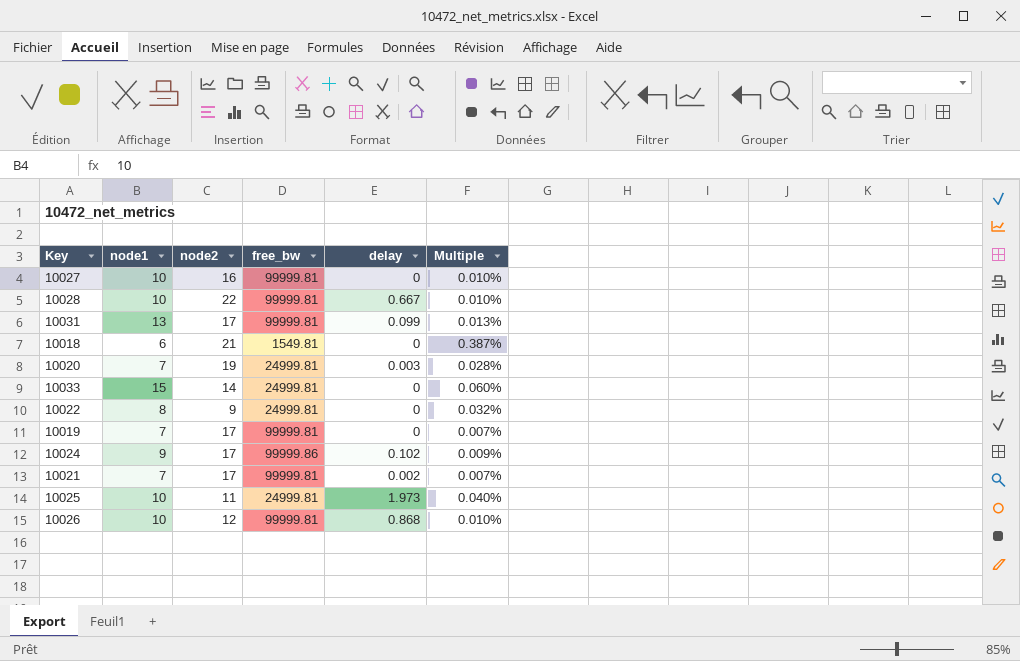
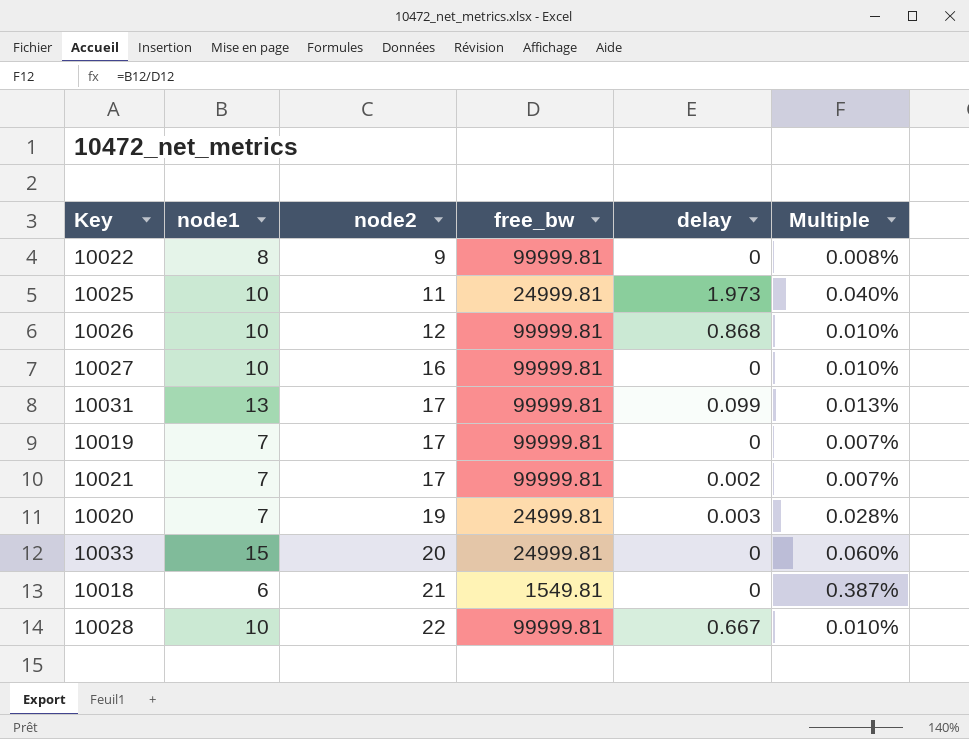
row order: none -> node2 ascending
row 10024: 9 | 17 | 99999.86 | 0.102 | 0.009% -> none
10022 | free_bw: 24999.81 -> 99999.81
10022 | Multiple: 0.032% -> 0.008%
10033 | node2: 14 -> 20

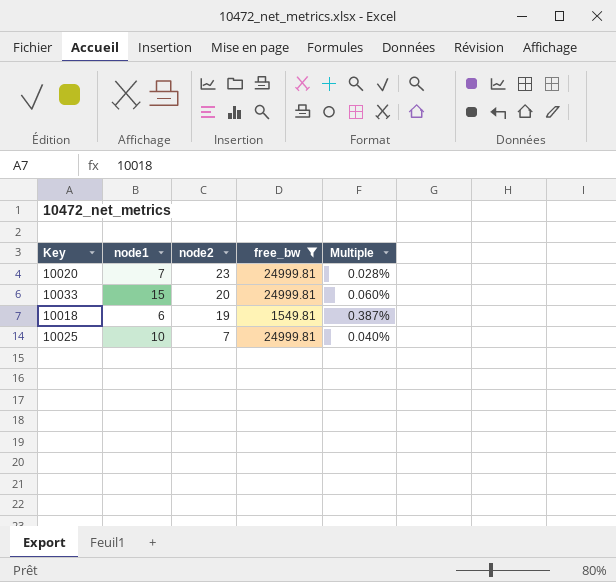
filter: none -> free_bw != 99999.81
row order: node2 ascending -> node2 descending
column delay | position: 5 -> none
10020 | node2: 19 -> 23
10018 | node2: 21 -> 19
10025 | node2: 11 -> 7

